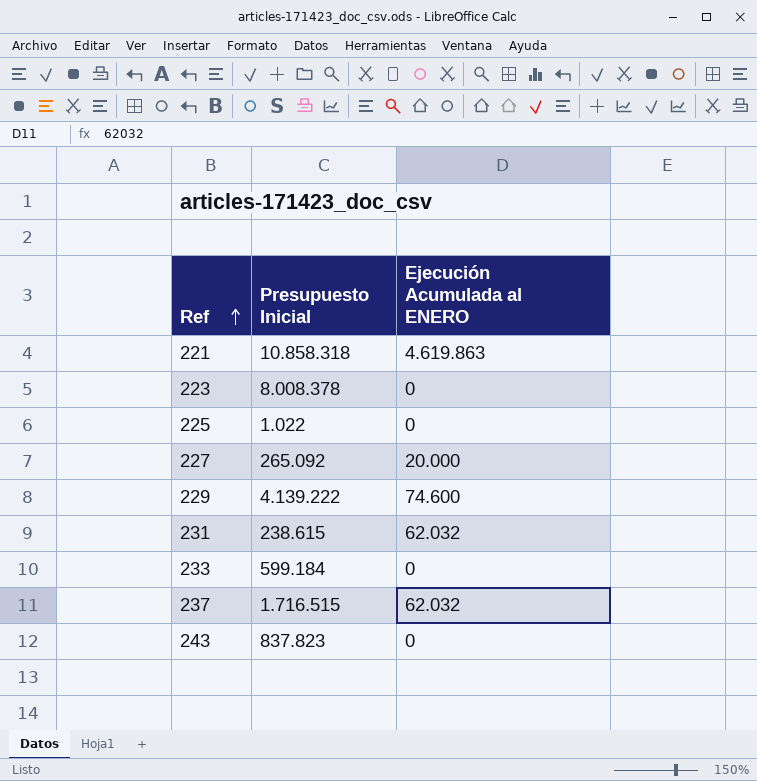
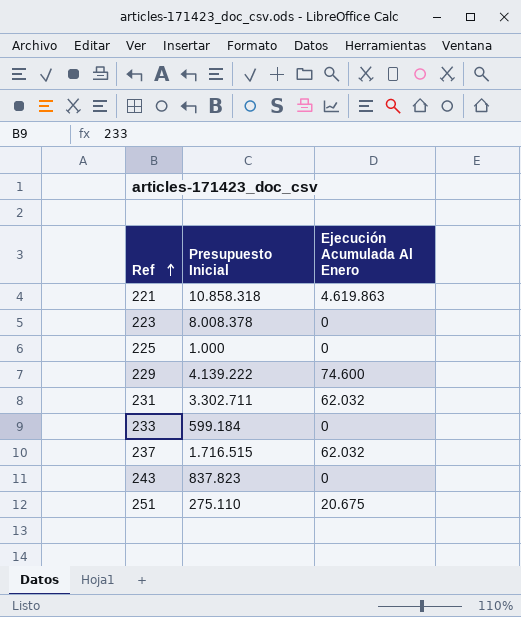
column name: Ejecución Acumulada al ENERO -> Ejecución Acumulada Al Enero
row 227: 265.092 | 20.000 -> none
225 | Presupuesto Inicial: 1.022 -> 1.000
231 | Presupuesto Inicial: 238.615 -> 3.302.711
row 251: none -> 275.110 | 20.675

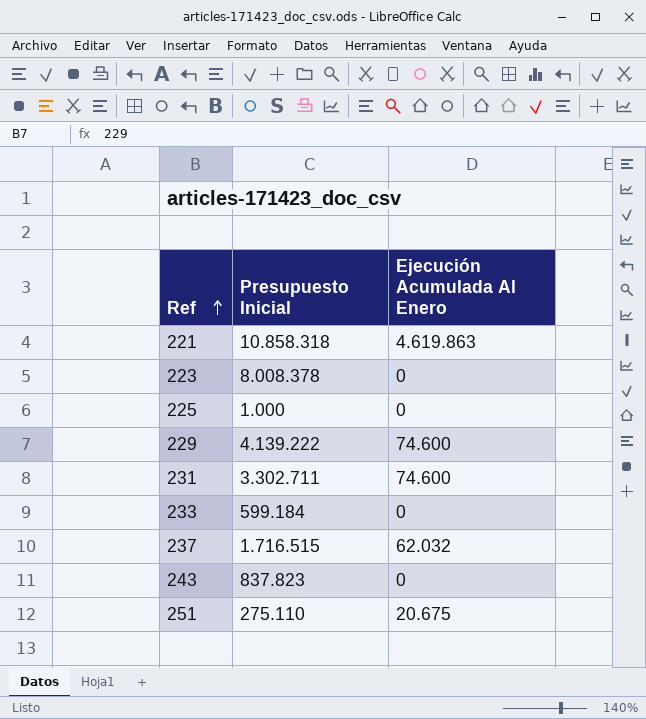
231 | Ejecución Acumulada Al Enero: 62.032 -> 74.600

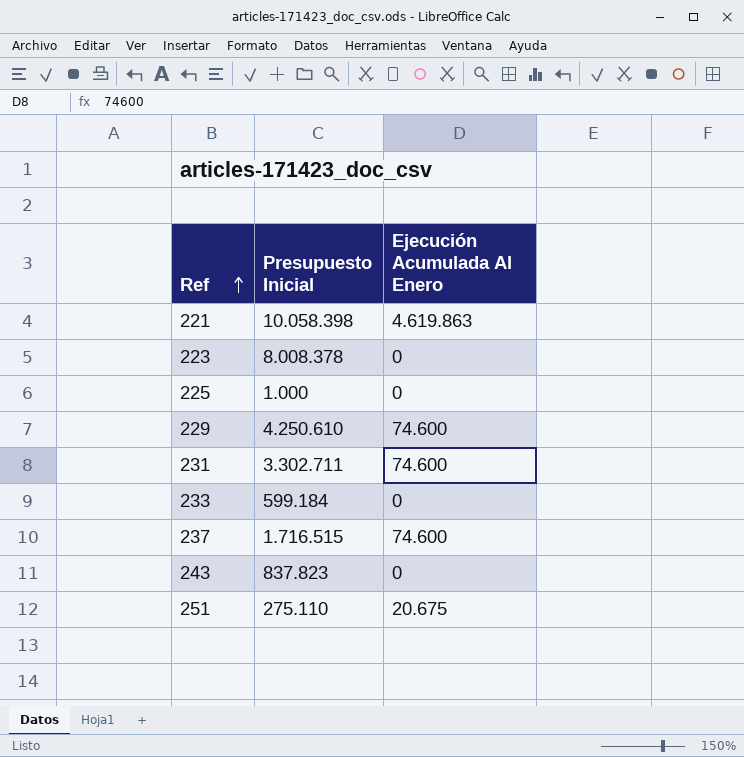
221 | Presupuesto Inicial: 10.858.318 -> 10.058.398
229 | Presupuesto Inicial: 4.139.222 -> 4.250.610
237 | Ejecución Acumulada Al Enero: 62.032 -> 74.600

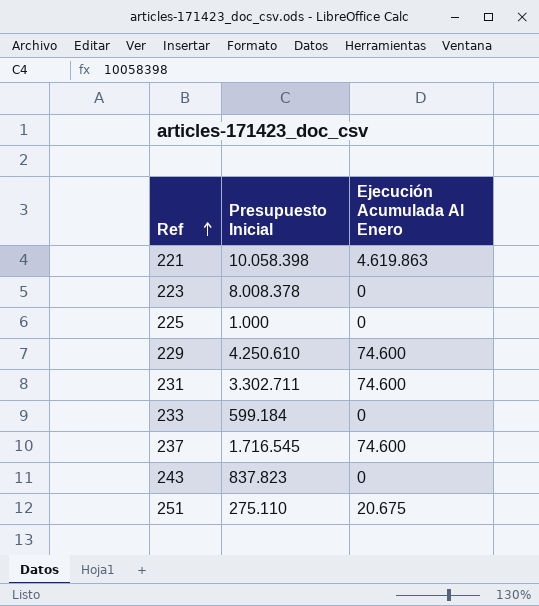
237 | Presupuesto Inicial: 1.716.515 -> 1.716.545

